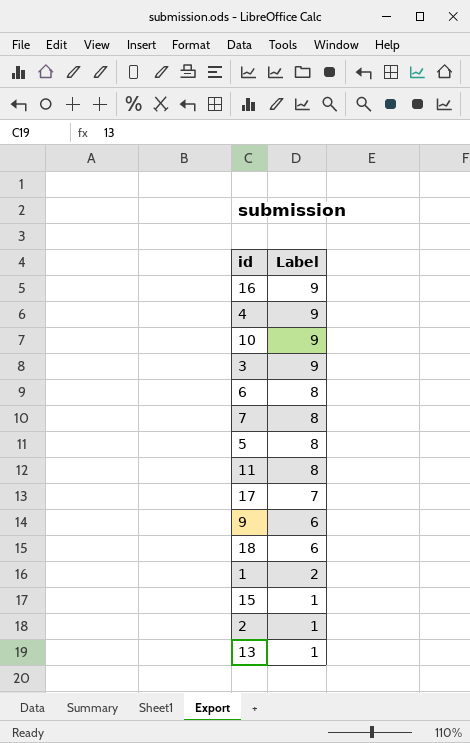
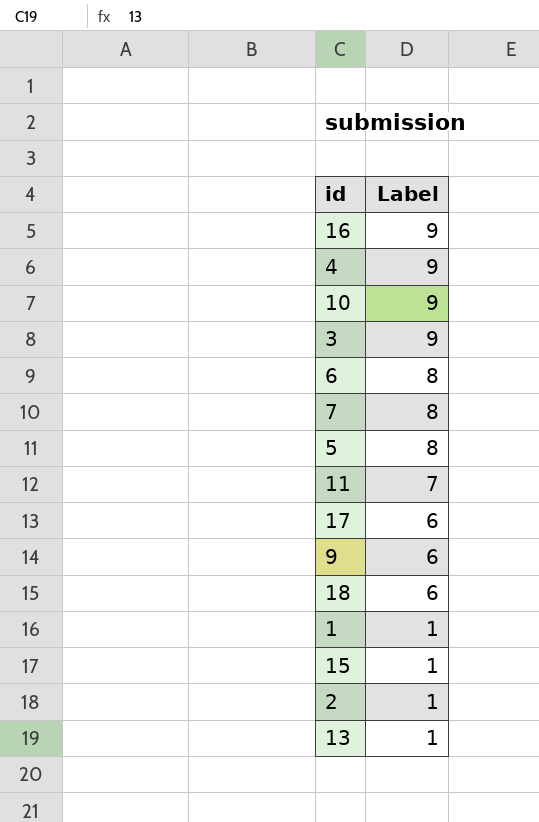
11 | Label: 8 -> 7
17 | Label: 7 -> 6
1 | Label: 2 -> 1

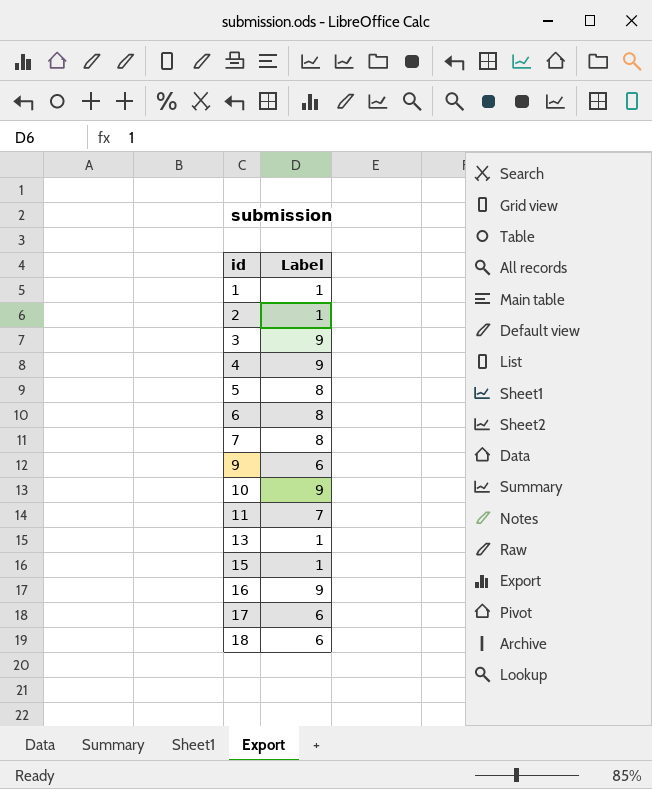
row order: Label descending -> id ascending

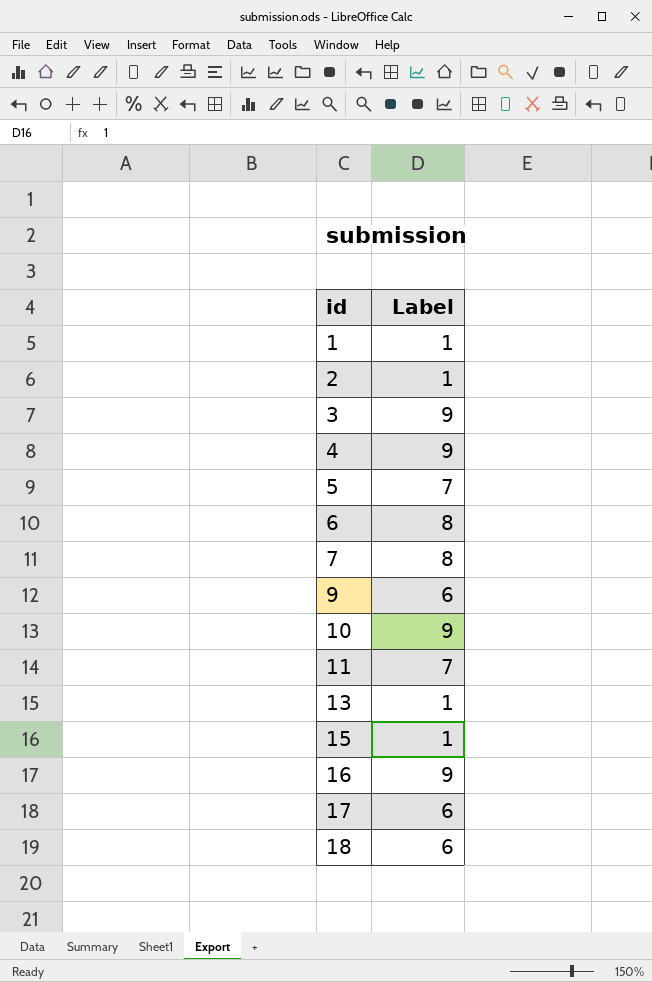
5 | Label: 8 -> 7

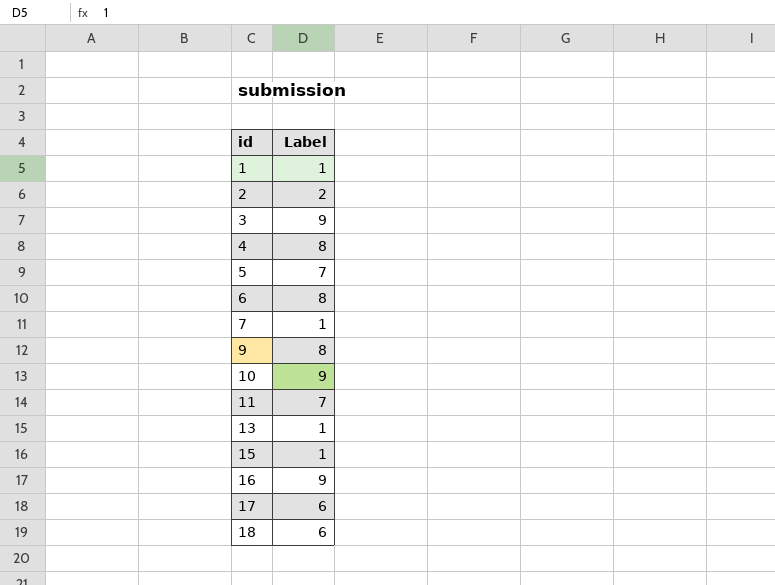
2 | Label: 1 -> 2
4 | Label: 9 -> 8
7 | Label: 8 -> 1
9 | Label: 6 -> 8

